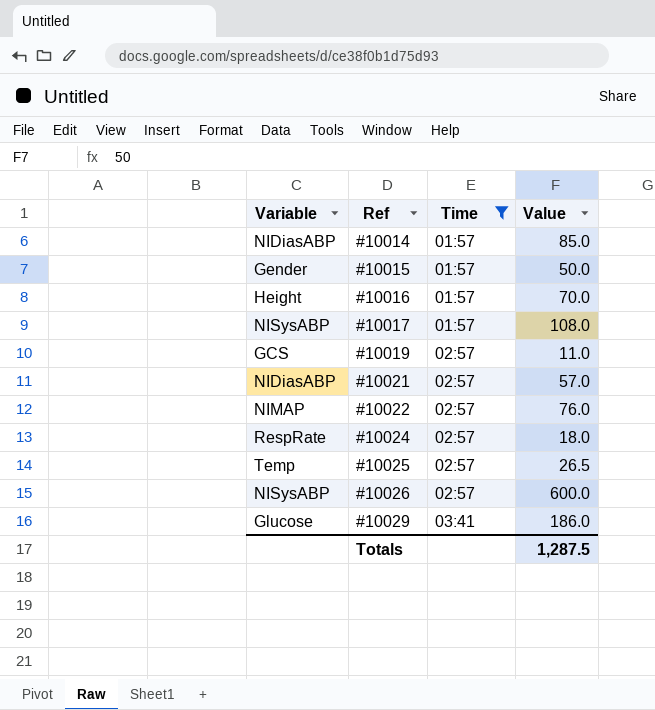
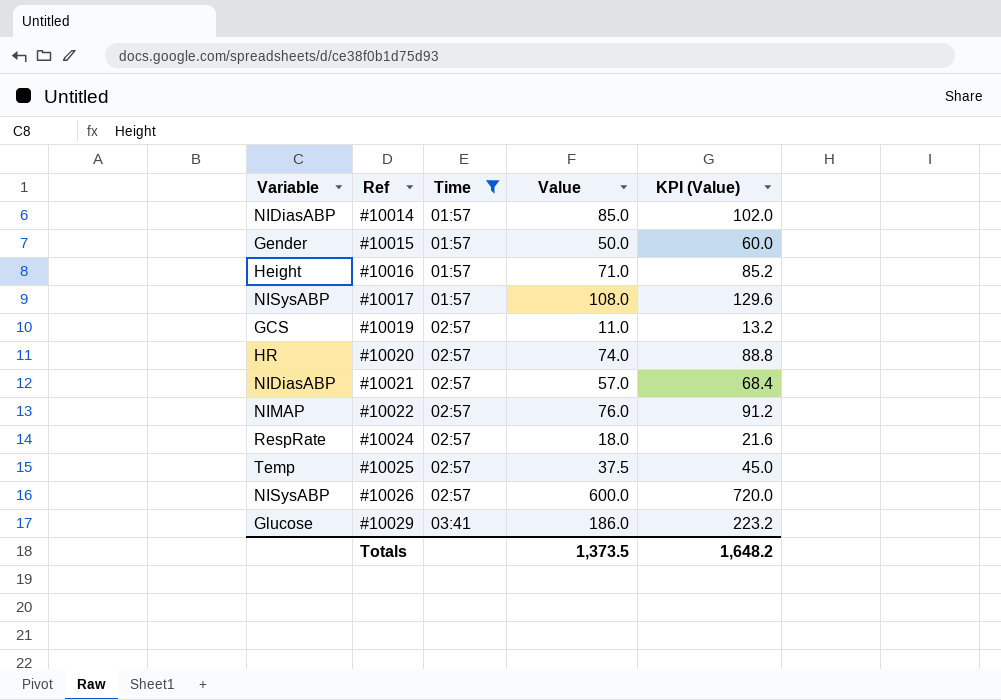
column KPI (Value) | formula: none -> [Value] * 1.2
#10016 | Value: 70.0 -> 71.0
row #10020: none -> HR | 02:57 | 74.0 | 88.8
#10025 | Value: 26.5 -> 37.5
Totals | Value: 1,287.5 -> 1,373.5

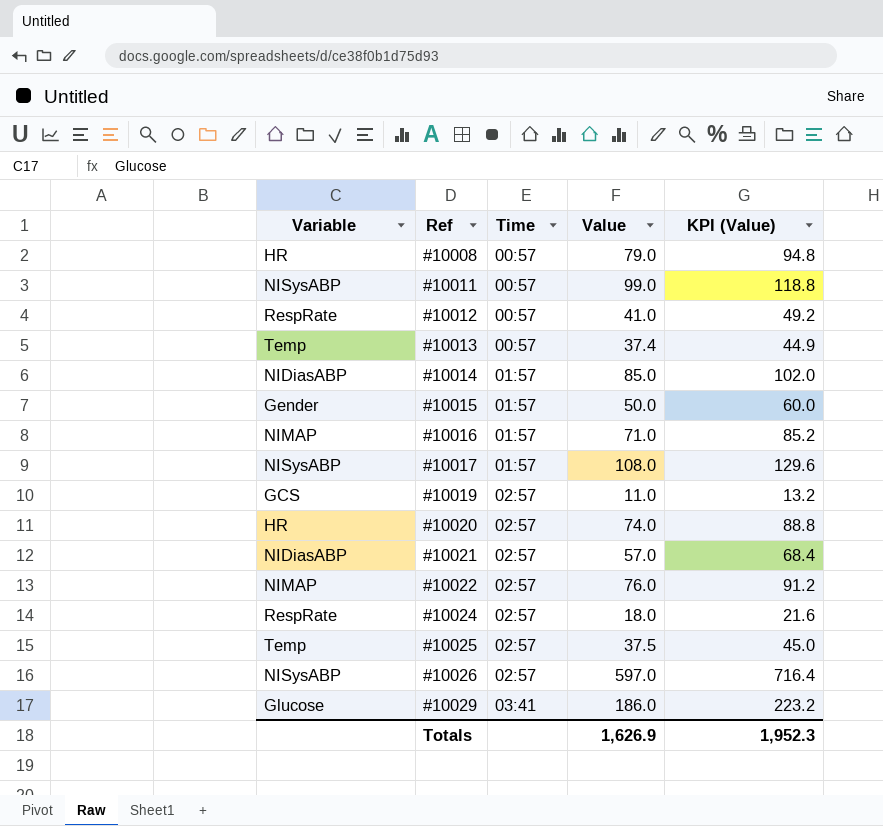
filter: Time != 00:57 -> none
#10016 | Variable: Height -> NIMAP
#10026 | Value: 600.0 -> 597.0
#10026 | KPI (Value): 720.0 -> 716.4
Totals | Value: 1,373.5 -> 1,626.9
Totals | KPI (Value): 1,648.2 -> 1,952.3

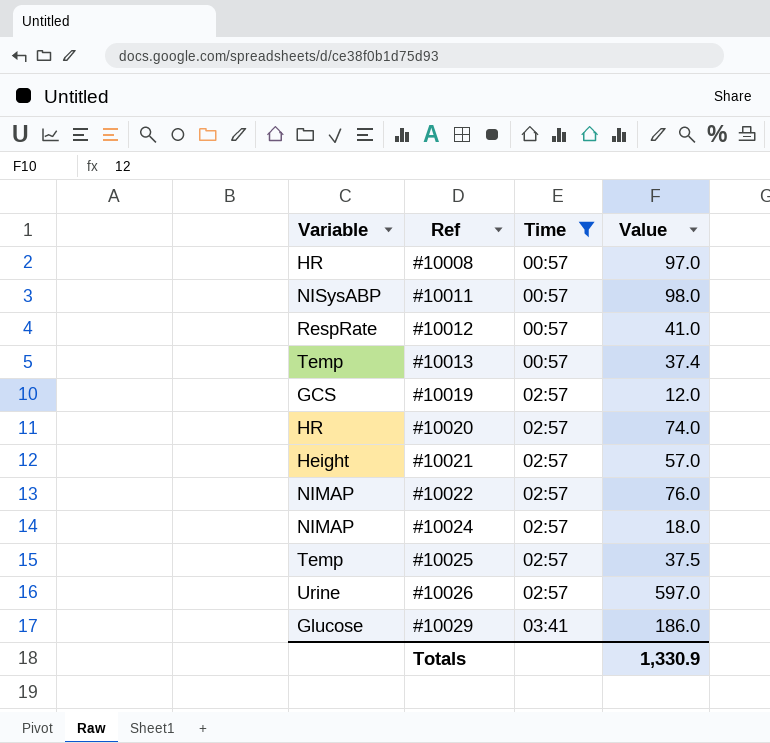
filter: none -> Time != 01:57
column KPI (Value) | formula: [Value] * 1.2 -> none
#10008 | Value: 79.0 -> 97.0
#10011 | Value: 99.0 -> 98.0
#10019 | Value: 11.0 -> 12.0
#10021 | Variable: NIDiasABP -> Height
#10024 | Variable: RespRate -> NIMAP
#10026 | Variable: NISysABP -> Urine
Totals | Value: 1,626.9 -> 1,330.9

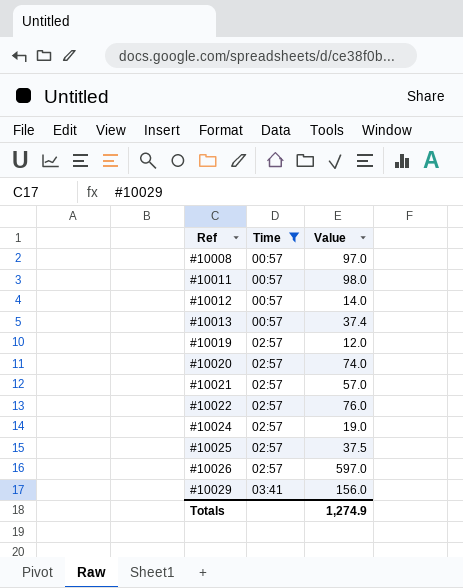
column Variable | position: 1 -> none
#10012 | Value: 41.0 -> 14.0
#10024 | Value: 18.0 -> 19.0
#10029 | Value: 186.0 -> 156.0
Totals | Value: 1,330.9 -> 1,274.9

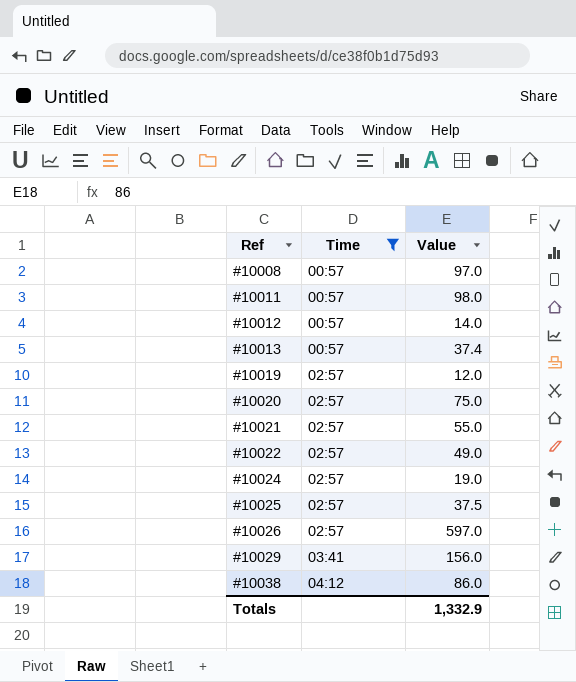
#10020 | Value: 74.0 -> 75.0
#10021 | Value: 57.0 -> 55.0
#10022 | Value: 76.0 -> 49.0
row #10038: none -> 04:12 | 86.0
Totals | Value: 1,274.9 -> 1,332.9

